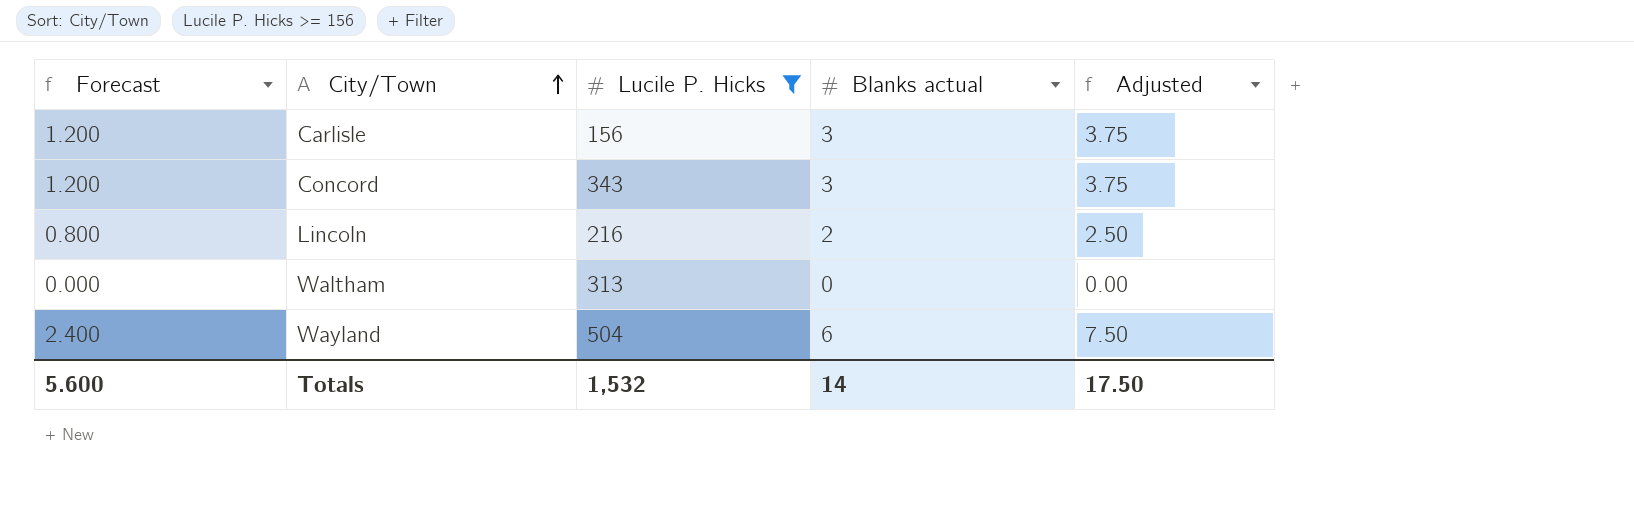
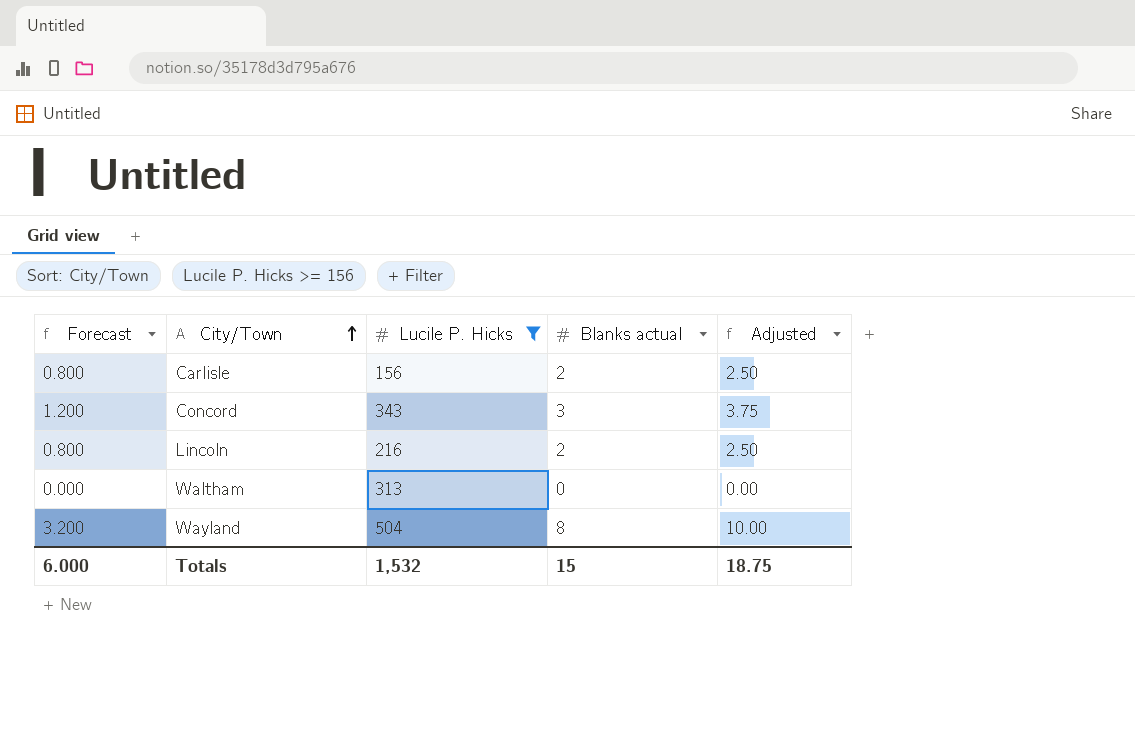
Carlisle | Forecast: 1.200 -> 0.800
Carlisle | Blanks actual: 3 -> 2
Carlisle | Adjusted: 3.75 -> 2.50
Wayland | Forecast: 2.400 -> 3.200
Wayland | Blanks actual: 6 -> 8
Wayland | Adjusted: 7.50 -> 10.00
Totals | Forecast: 5.600 -> 6.000
Totals | Blanks actual: 14 -> 15
Totals | Adjusted: 17.50 -> 18.75

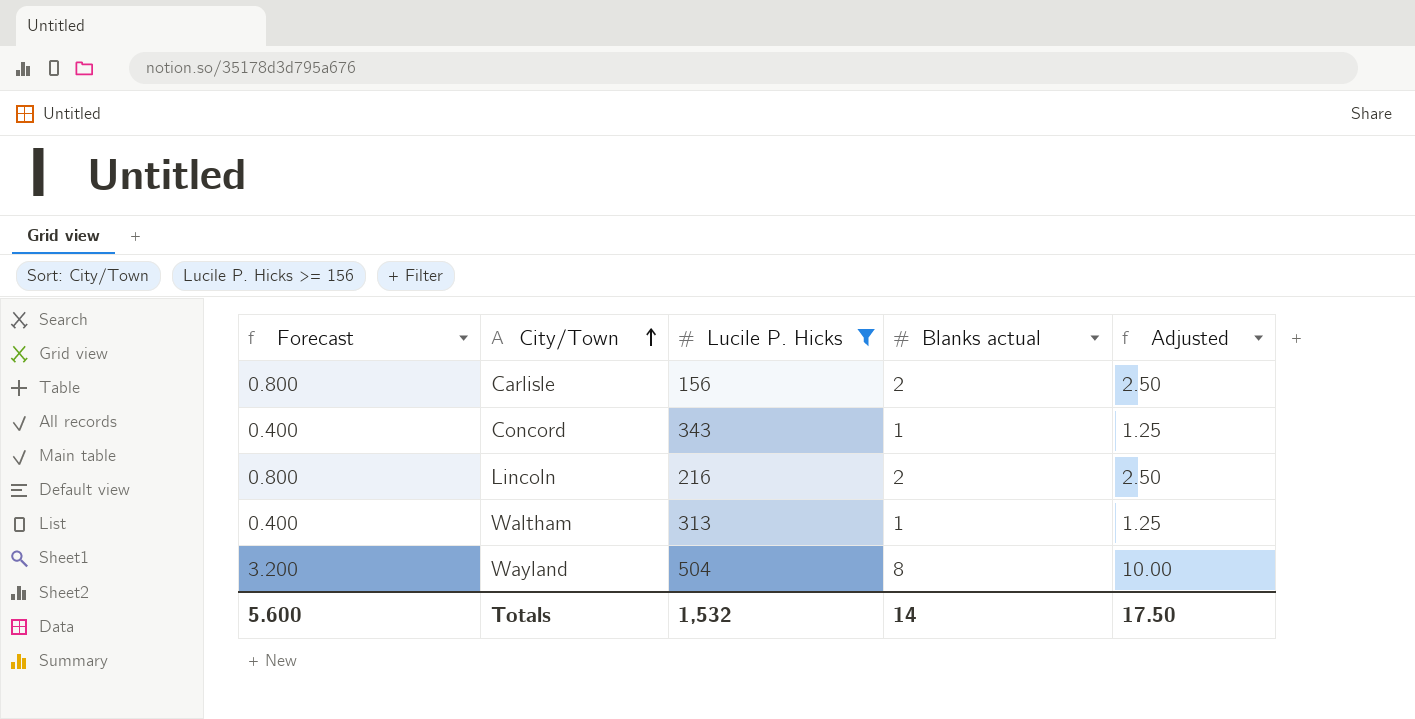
Concord | Forecast: 1.200 -> 0.400
Concord | Blanks actual: 3 -> 1
Concord | Adjusted: 3.75 -> 1.25
Waltham | Forecast: 0.000 -> 0.400
Waltham | Blanks actual: 0 -> 1
Waltham | Adjusted: 0.00 -> 1.25
Totals | Forecast: 6.000 -> 5.600
Totals | Blanks actual: 15 -> 14
Totals | Adjusted: 18.75 -> 17.50

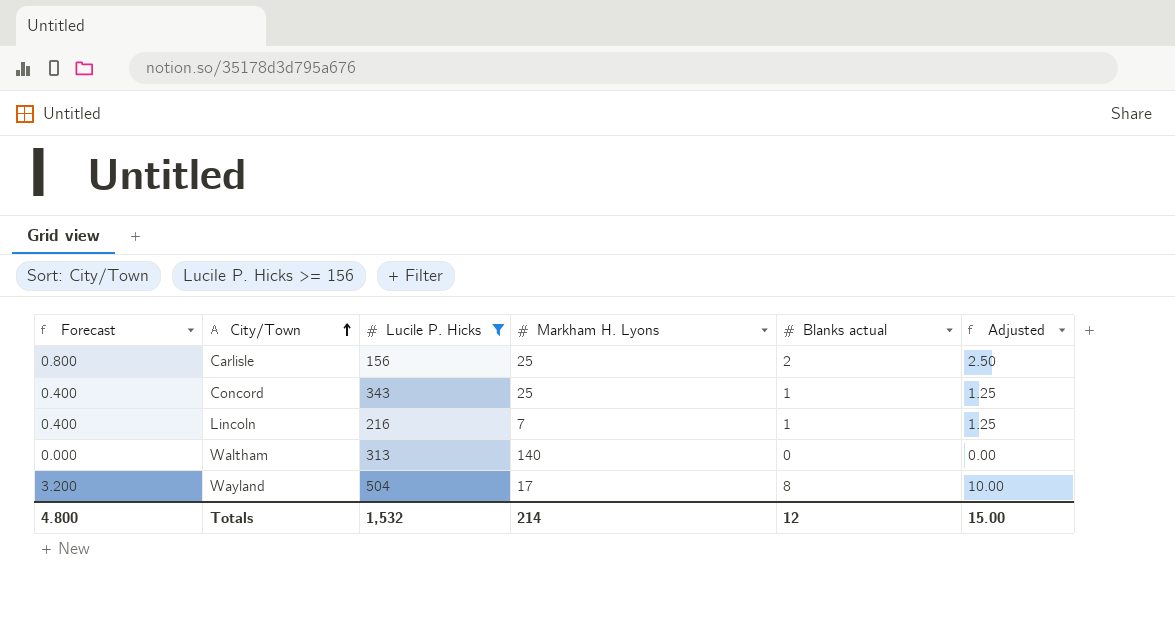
column Markham H. Lyons | position: none -> 4
Lincoln | Forecast: 0.800 -> 0.400
Lincoln | Blanks actual: 2 -> 1
Lincoln | Adjusted: 2.50 -> 1.25
Waltham | Forecast: 0.400 -> 0.000
Waltham | Blanks actual: 1 -> 0
Waltham | Adjusted: 1.25 -> 0.00
Totals | Forecast: 5.600 -> 4.800
Totals | Blanks actual: 14 -> 12
Totals | Adjusted: 17.50 -> 15.00

